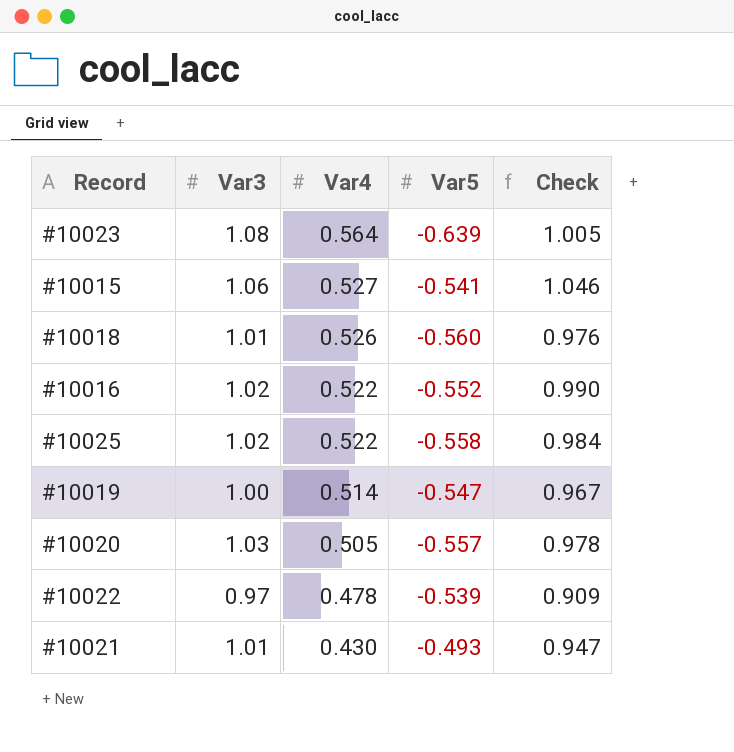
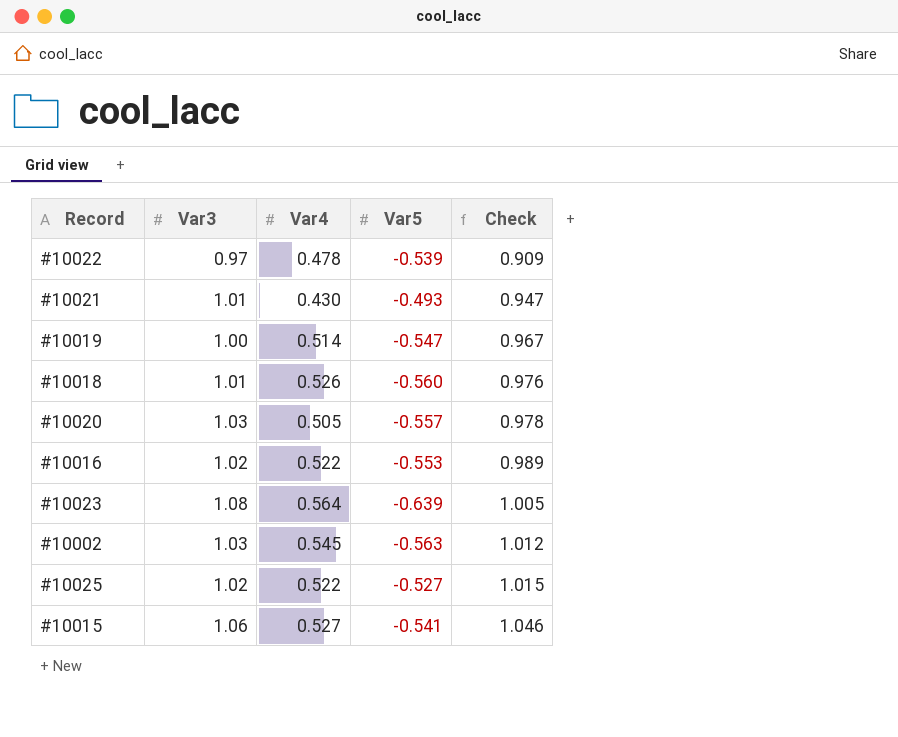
row order: Var4 descending -> Check ascending
#10016 | Var5: -0.552 -> -0.553
#10016 | Check: 0.990 -> 0.989
row #10002: none -> 1.03 | 0.545 | -0.563 | 1.012
#10025 | Var5: -0.558 -> -0.527
#10025 | Check: 0.984 -> 1.015

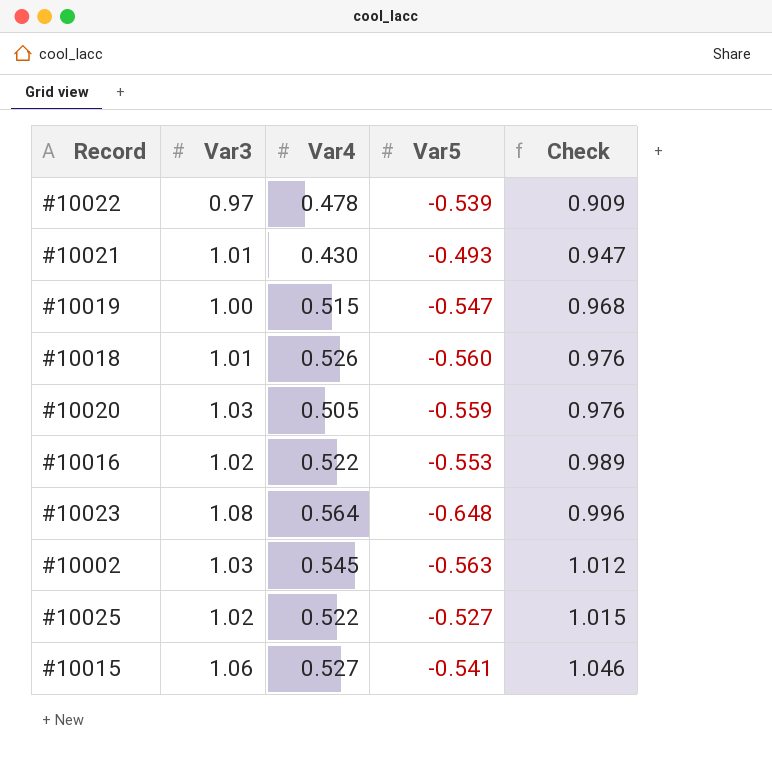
#10019 | Var4: 0.514 -> 0.515
#10019 | Check: 0.967 -> 0.968
#10020 | Var5: -0.557 -> -0.559
#10020 | Check: 0.978 -> 0.976
#10023 | Var5: -0.639 -> -0.648
#10023 | Check: 1.005 -> 0.996

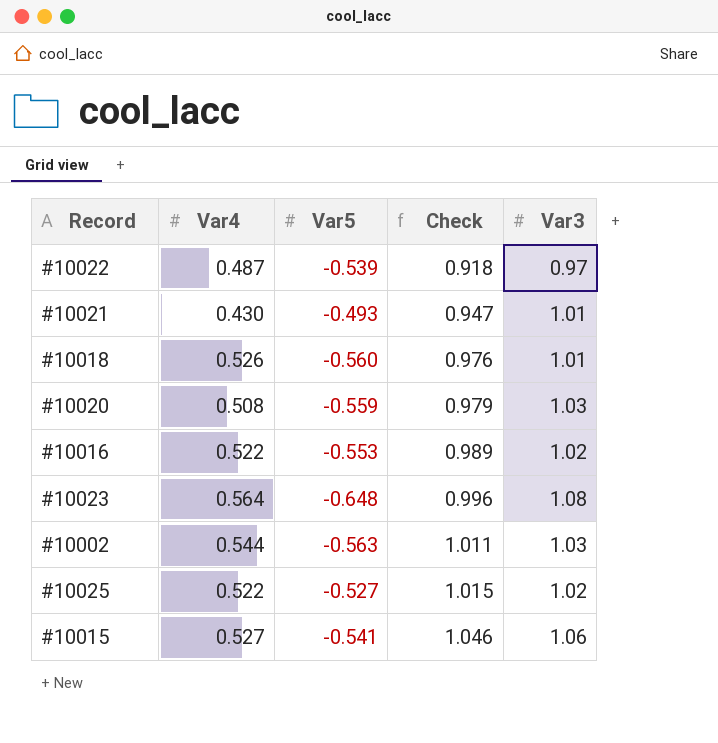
column Var3 | position: 2 -> 5
row #10019: 1.00 | 0.515 | -0.547 | 0.968 -> none
#10022 | Var4: 0.478 -> 0.487
#10022 | Check: 0.909 -> 0.918
#10020 | Var4: 0.505 -> 0.508
#10020 | Check: 0.976 -> 0.979
#10002 | Var4: 0.545 -> 0.544
#10002 | Check: 1.012 -> 1.011

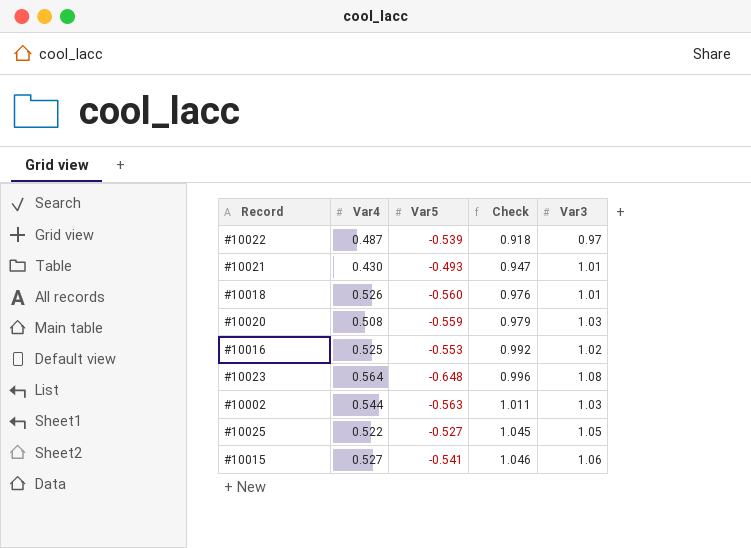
#10016 | Var4: 0.522 -> 0.525
#10016 | Check: 0.989 -> 0.992
#10025 | Check: 1.015 -> 1.045
#10025 | Var3: 1.02 -> 1.05

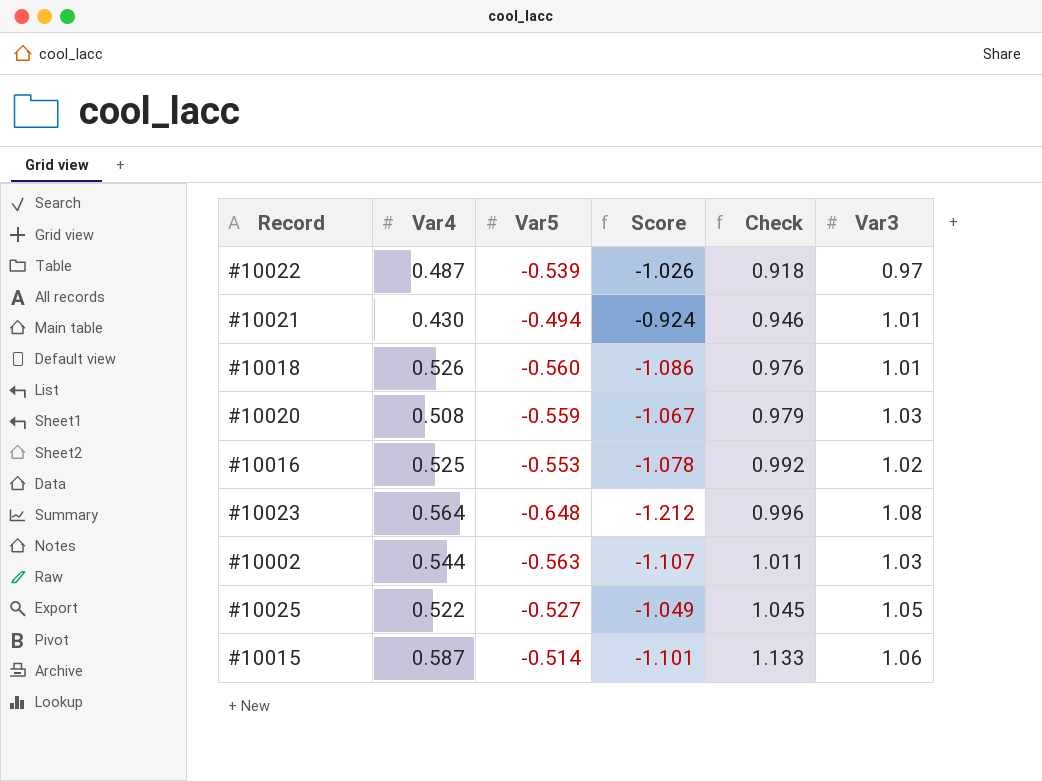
column Score | formula: none -> [Var5] - [Var4]
#10021 | Var5: -0.493 -> -0.494
#10021 | Check: 0.947 -> 0.946
#10015 | Var4: 0.527 -> 0.587
#10015 | Var5: -0.541 -> -0.514
#10015 | Check: 1.046 -> 1.133

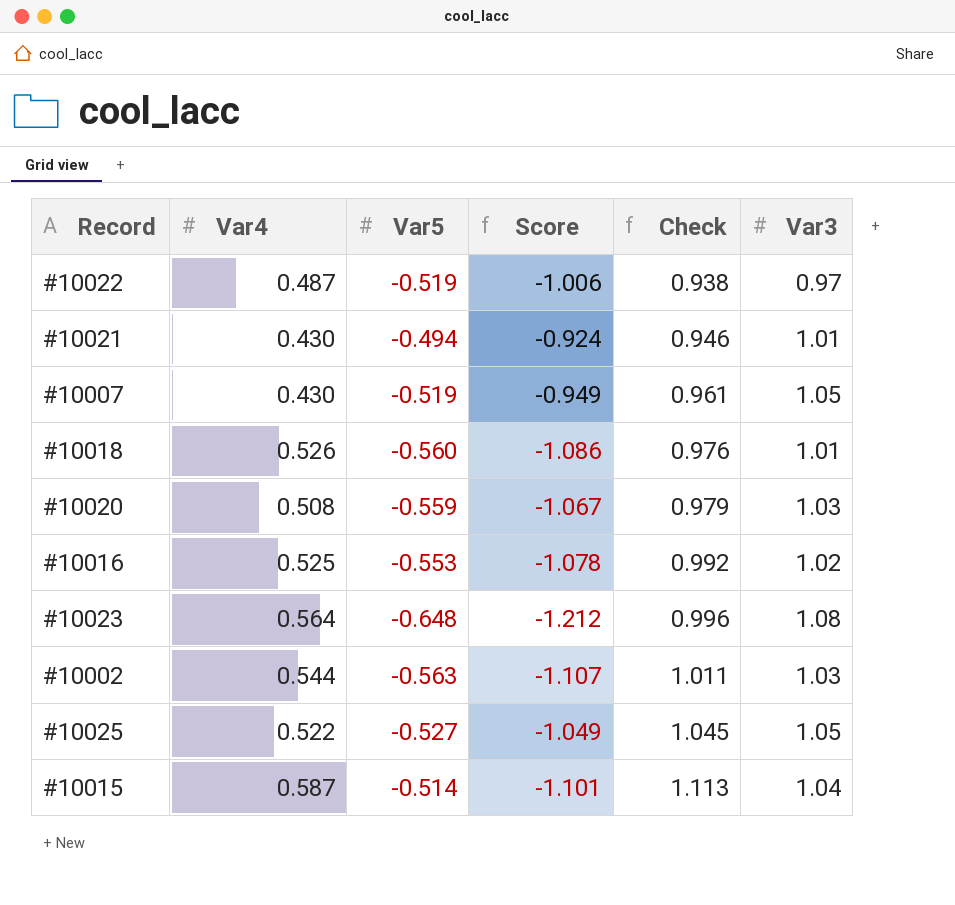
#10022 | Var5: -0.539 -> -0.519
#10022 | Score: -1.026 -> -1.006
#10022 | Check: 0.918 -> 0.938
row #10007: none -> 0.430 | -0.519 | -0.949 | 0.961 | 1.05
#10015 | Check: 1.133 -> 1.113
#10015 | Var3: 1.06 -> 1.04

